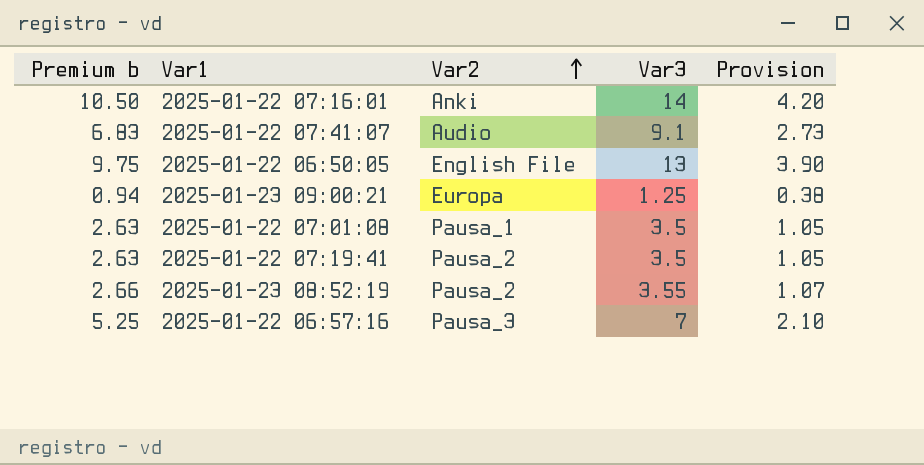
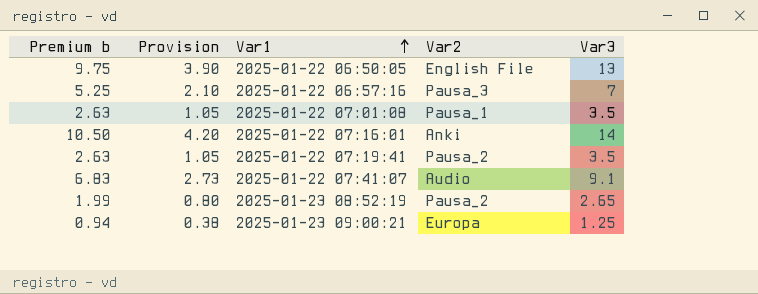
row order: Var2 ascending -> Var1 ascending
column Provision | position: 5 -> 2
2025-01-23 08:52:19 | Premium b: 2.66 -> 1.99
2025-01-23 08:52:19 | Provision: 1.07 -> 0.80
2025-01-23 08:52:19 | Var3: 3.55 -> 2.65

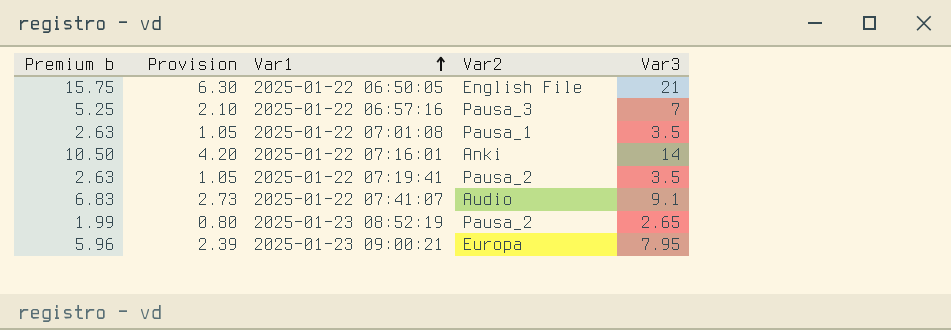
2025-01-22 06:50:05 | Premium b: 9.75 -> 15.75
2025-01-22 06:50:05 | Provision: 3.90 -> 6.30
2025-01-22 06:50:05 | Var3: 13 -> 21
2025-01-23 09:00:21 | Premium b: 0.94 -> 5.96
2025-01-23 09:00:21 | Provision: 0.38 -> 2.39
2025-01-23 09:00:21 | Var3: 1.25 -> 7.95

